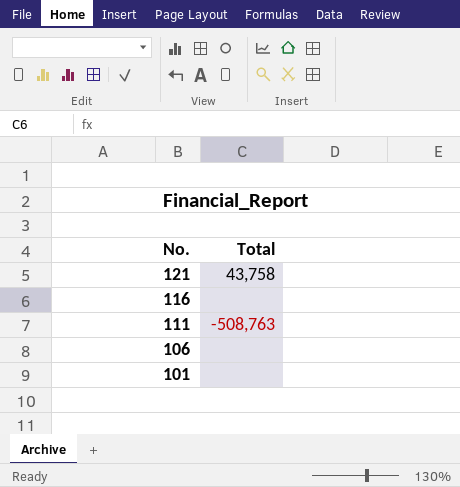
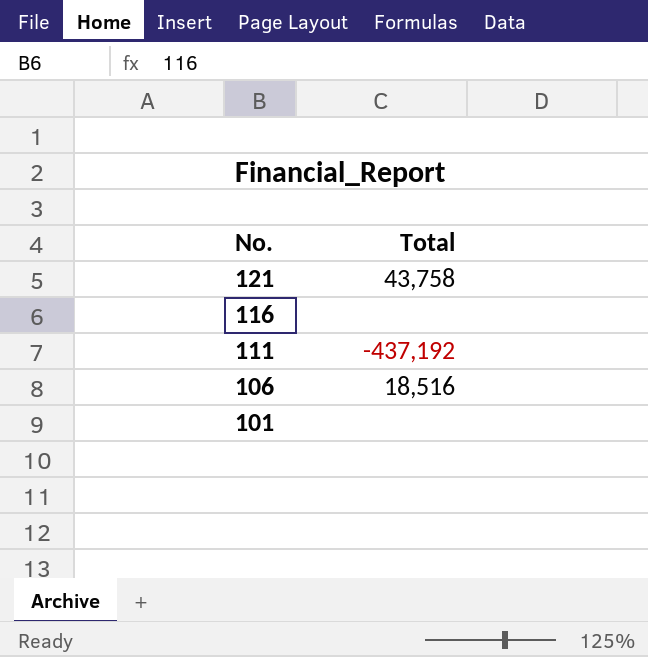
111 | Total: -508,763 -> -437,192
106 | Total: none -> 18,516

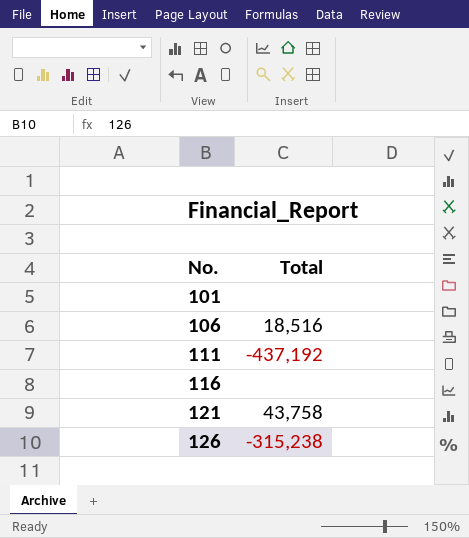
row order: No. descending -> No. ascending
row 126: none -> -315,238

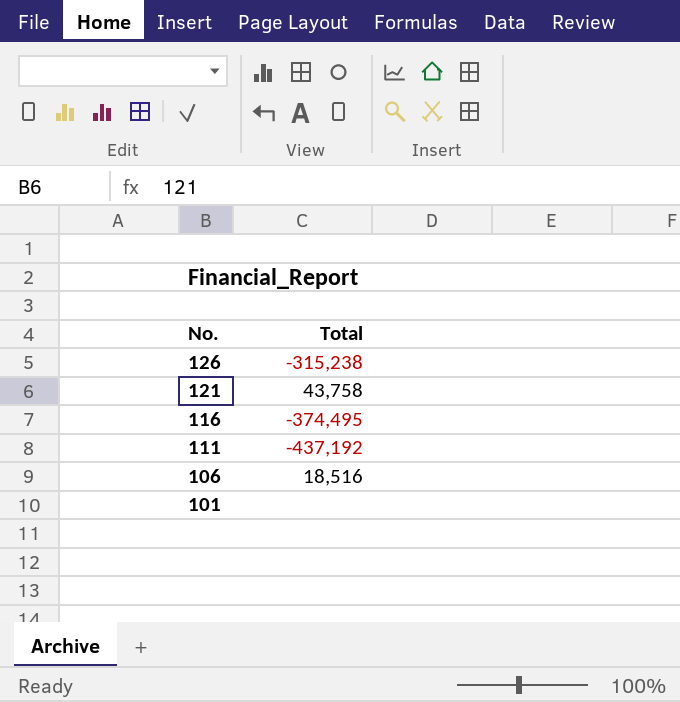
row order: No. ascending -> No. descending
116 | Total: none -> -374,495

